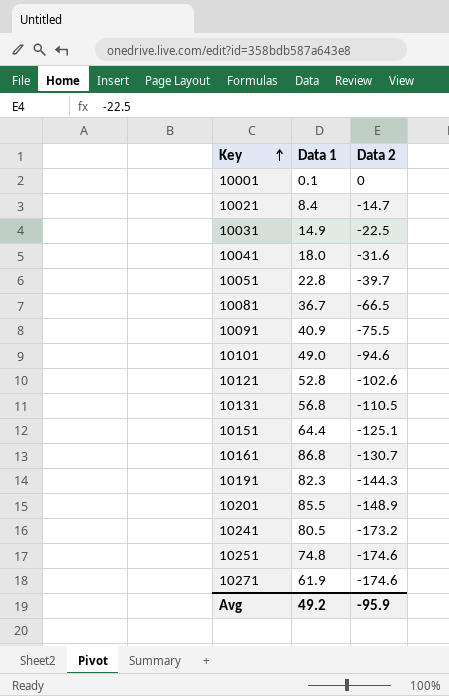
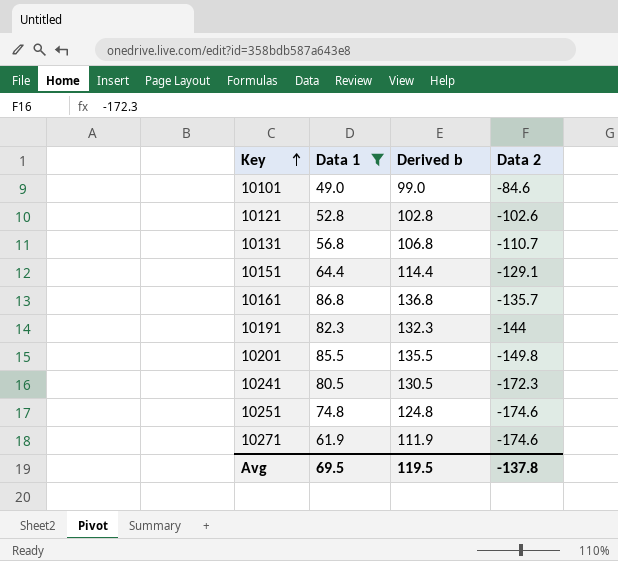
filter: none -> Data 1 >= 49.0
column Derived b | formula: none -> [Data 1] + 50
10101 | Data 2: -94.6 -> -84.6
10131 | Data 2: -110.5 -> -110.7
10151 | Data 2: -125.1 -> -129.1
10161 | Data 2: -130.7 -> -135.7
10191 | Data 2: -144.3 -> -144
10201 | Data 2: -148.9 -> -149.8
10241 | Data 2: -173.2 -> -172.3
Avg | Data 1: 49.2 -> 69.5
Avg | Data 2: -95.9 -> -137.8

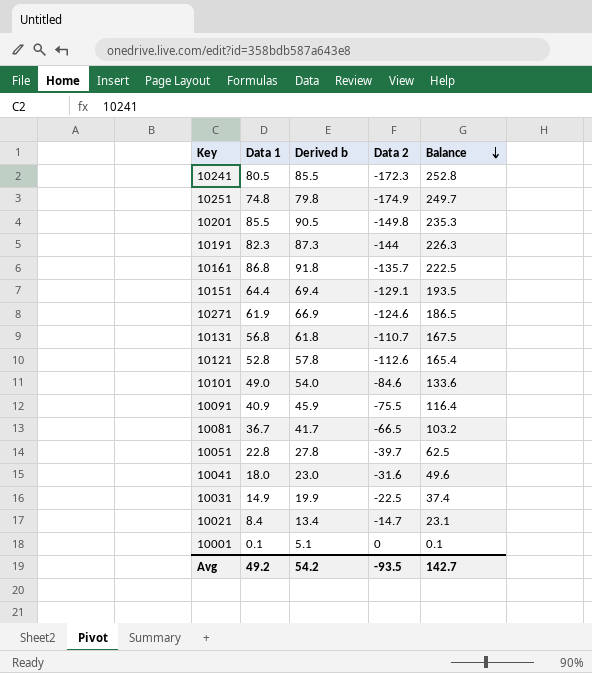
filter: Data 1 >= 49.0 -> none
row order: Key ascending -> Balance descending
column Derived b | formula: [Data 1] + 50 -> [Data 1] + 5
column Balance | formula: none -> [Data 1] - [Data 2]
10251 | Data 2: -174.6 -> -174.9
10271 | Data 2: -174.6 -> -124.6
10121 | Data 2: -102.6 -> -112.6
Avg | Data 1: 69.5 -> 49.2
Avg | Derived b: 119.5 -> 54.2
Avg | Data 2: -137.8 -> -93.5

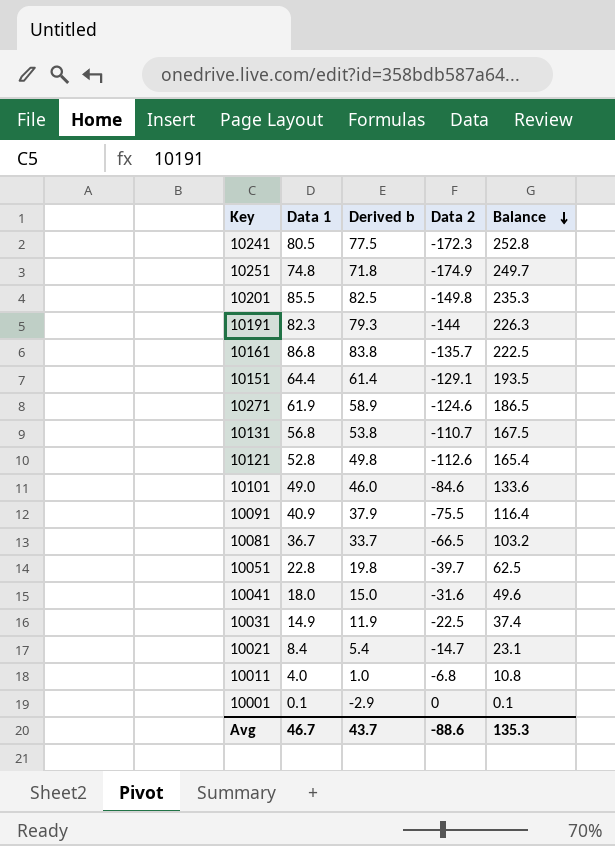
column Derived b | formula: [Data 1] + 5 -> [Data 1] - 3
row 10011: none -> 4.0 | 1.0 | -6.8 | 10.8
Avg | Data 1: 49.2 -> 46.7
Avg | Derived b: 54.2 -> 43.7
Avg | Data 2: -93.5 -> -88.6
Avg | Balance: 142.7 -> 135.3

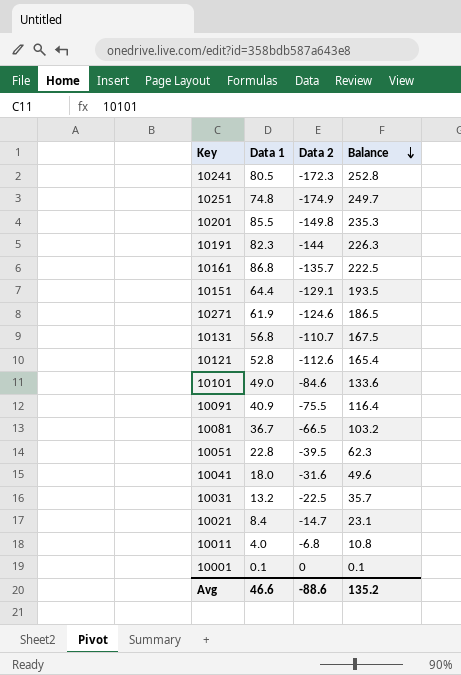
column Derived b | formula: [Data 1] - 3 -> none
10051 | Data 2: -39.7 -> -39.5
10051 | Balance: 62.5 -> 62.3
10031 | Data 1: 14.9 -> 13.2
10031 | Balance: 37.4 -> 35.7
Avg | Data 1: 46.7 -> 46.6
Avg | Balance: 135.3 -> 135.2

